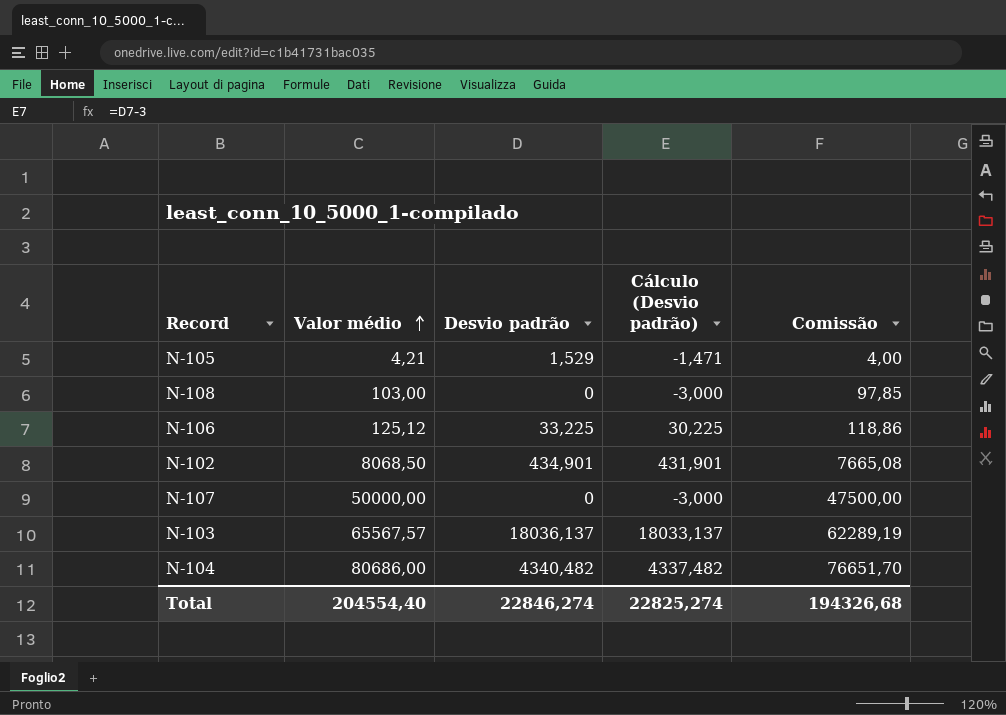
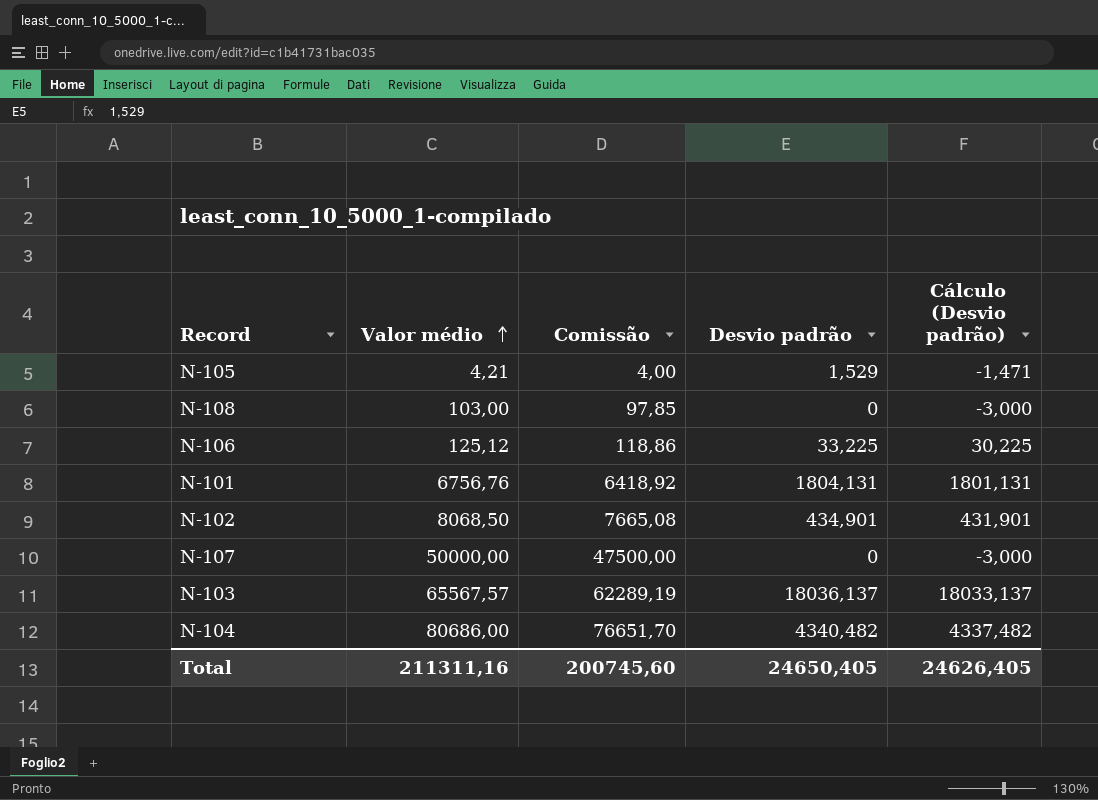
column Comissão | position: 5 -> 3
row N-101: none -> 6756,76 | 6418,92 | 1804,131 | 1801,131
Total | Valor médio: 204554,40 -> 211311,16
Total | Comissão: 194326,68 -> 200745,60
Total | Desvio padrão: 22846,274 -> 24650,405
Total | Cálculo (Desvio padrão): 22825,274 -> 24626,405

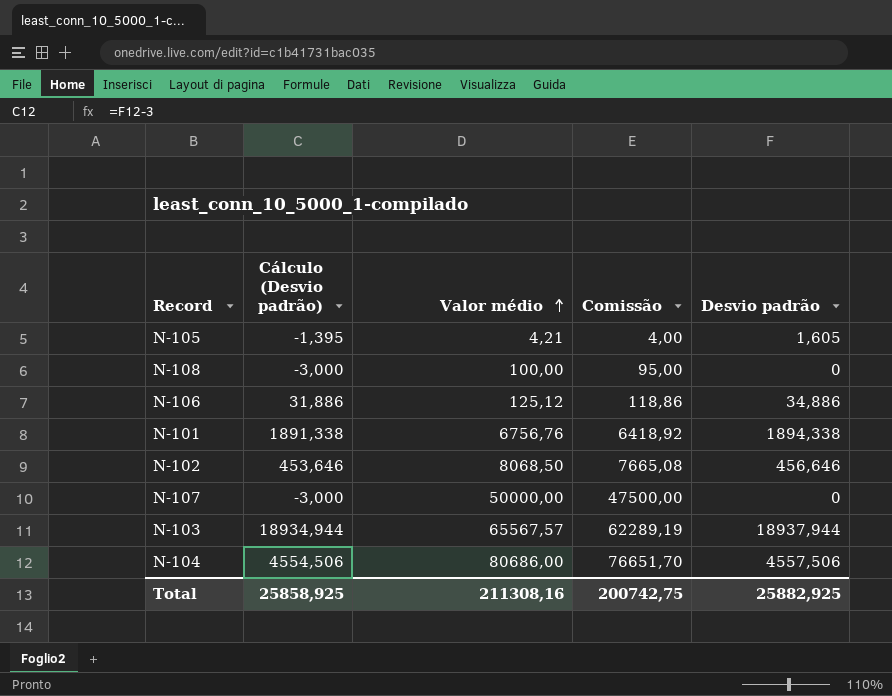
column Cálculo (Desvio padrão) | position: 5 -> 2
N-105 | Cálculo (Desvio padrão): -1,471 -> -1,395
N-105 | Desvio padrão: 1,529 -> 1,605
N-108 | Valor médio: 103,00 -> 100,00
N-108 | Comissão: 97,85 -> 95,00
N-106 | Cálculo (Desvio padrão): 30,225 -> 31,886
N-106 | Desvio padrão: 33,225 -> 34,886
N-101 | Cálculo (Desvio padrão): 1801,131 -> 1891,338
N-101 | Desvio padrão: 1804,131 -> 1894,338
N-102 | Cálculo (Desvio padrão): 431,901 -> 453,646
N-102 | Desvio padrão: 434,901 -> 456,646
N-103 | Cálculo (Desvio padrão): 18033,137 -> 18934,944
N-103 | Desvio padrão: 18036,137 -> 18937,944
N-104 | Cálculo (Desvio padrão): 4337,482 -> 4554,506
N-104 | Desvio padrão: 4340,482 -> 4557,506
Total | Cálculo (Desvio padrão): 24626,405 -> 25858,925
Total | Valor médio: 211311,16 -> 211308,16
Total | Comissão: 200745,60 -> 200742,75
Total | Desvio padrão: 24650,405 -> 25882,925

